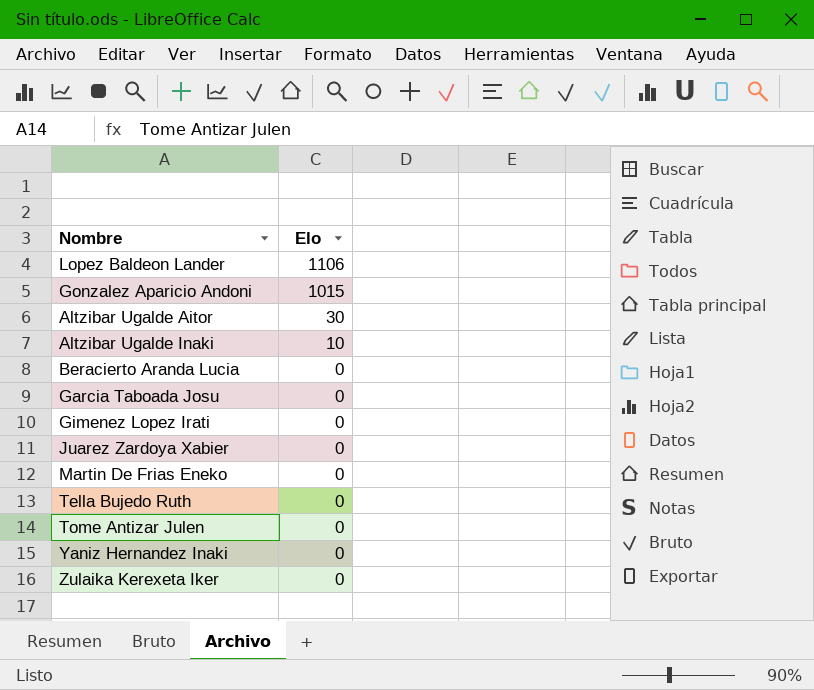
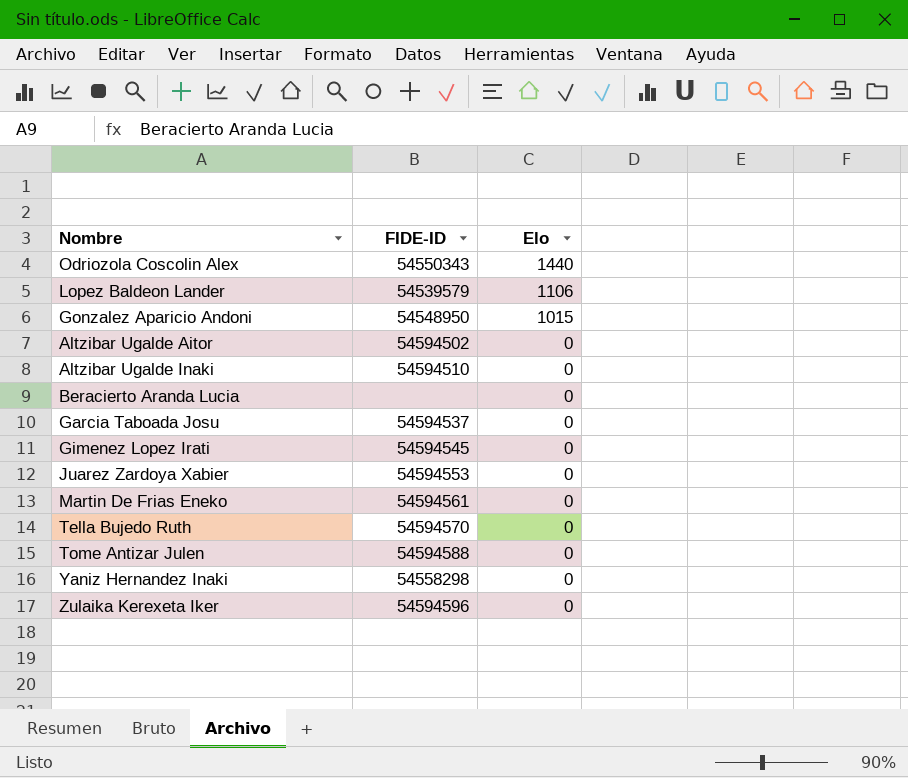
column FIDE-ID | position: none -> 2
row Odriozola Coscolin Alex: none -> 54550343 | 1440
Altzibar Ugalde Aitor | Elo: 30 -> 0
Altzibar Ugalde Inaki | Elo: 10 -> 0

